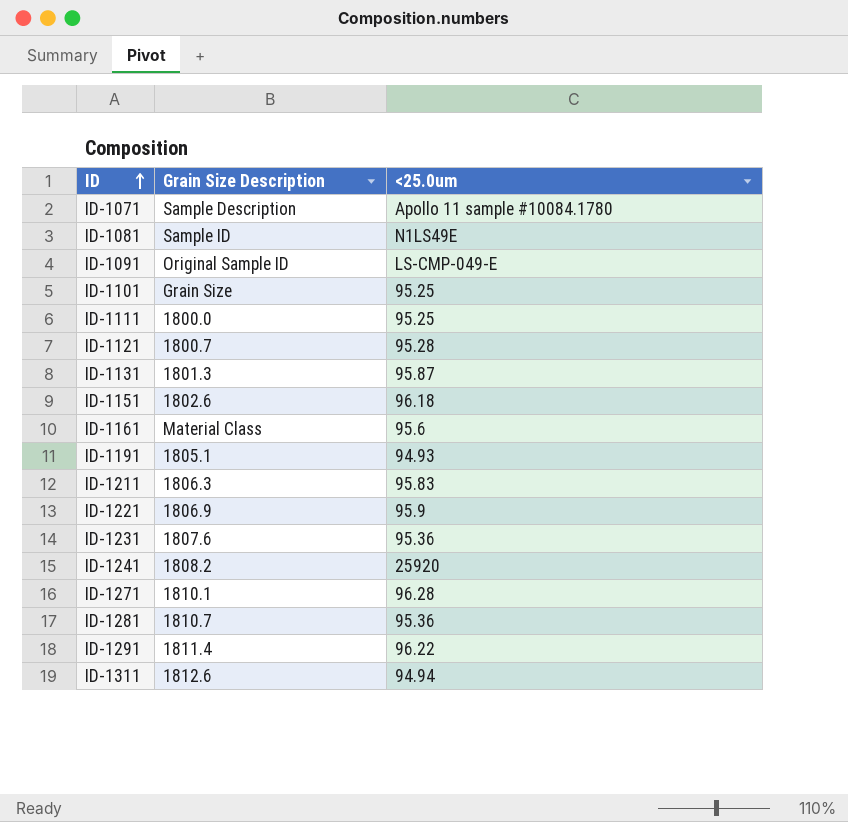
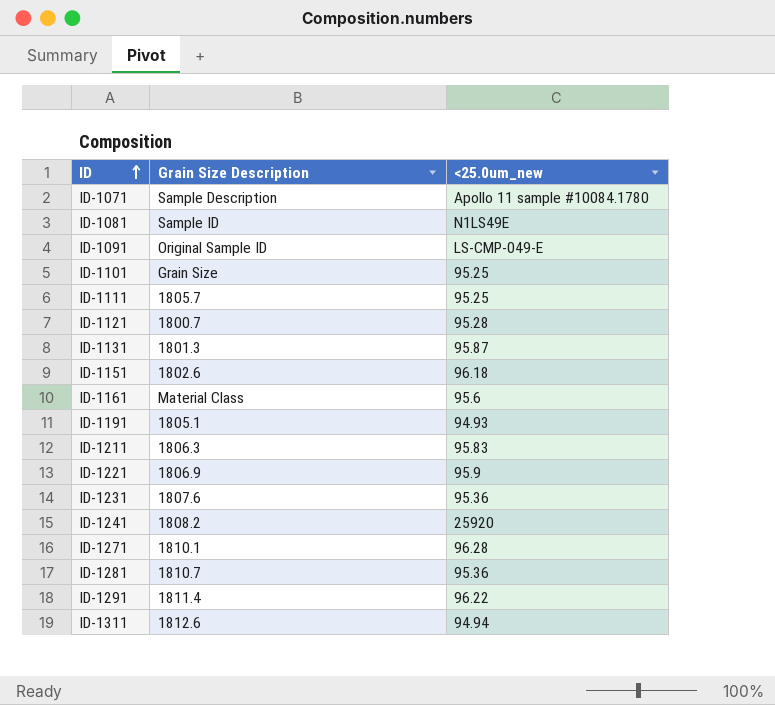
column name: <25.0um -> <25.0um_new
ID-1111 | Grain Size Description: 1800.0 -> 1805.7

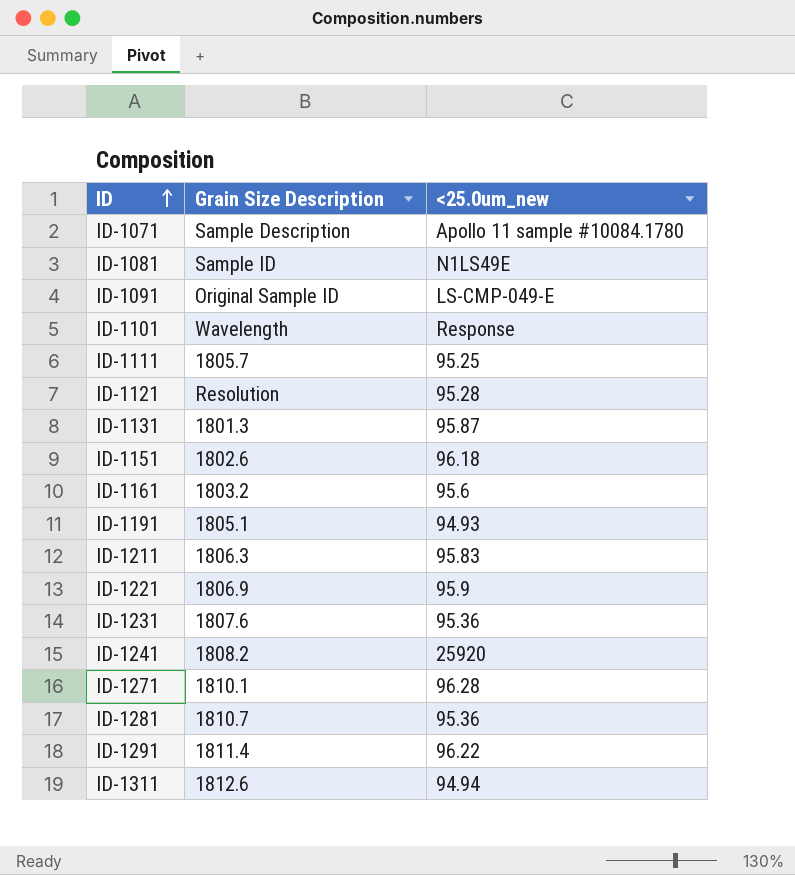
ID-1101 | Grain Size Description: Grain Size -> Wavelength
ID-1101 | <25.0um_new: 95.25 -> Response
ID-1121 | Grain Size Description: 1800.7 -> Resolution
ID-1161 | Grain Size Description: Material Class -> 1803.2

